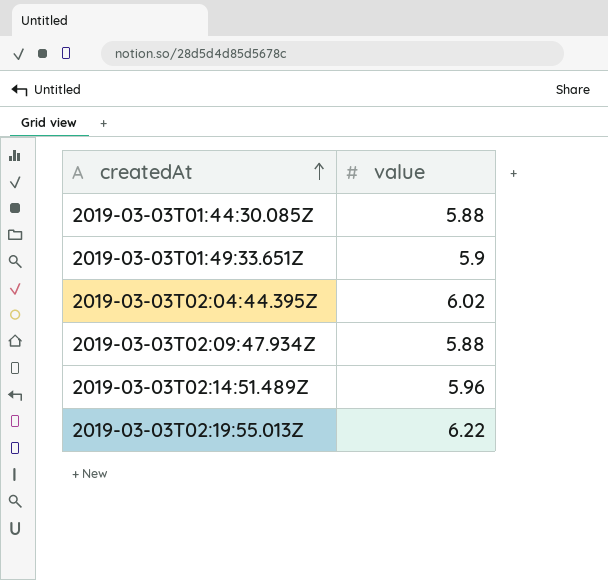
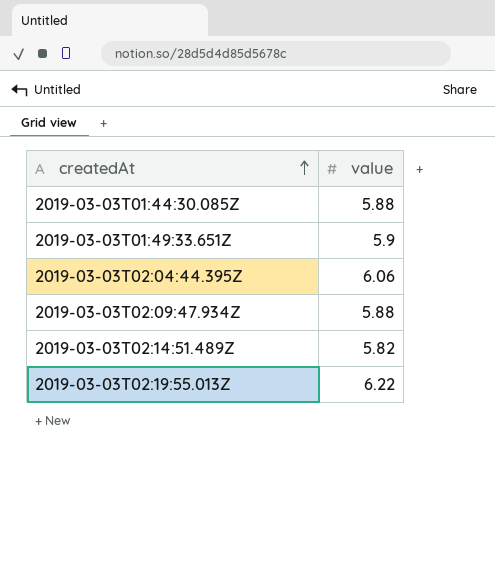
2019-03-03T02:04:44.395Z | value: 6.02 -> 6.06
2019-03-03T02:14:51.489Z | value: 5.96 -> 5.82

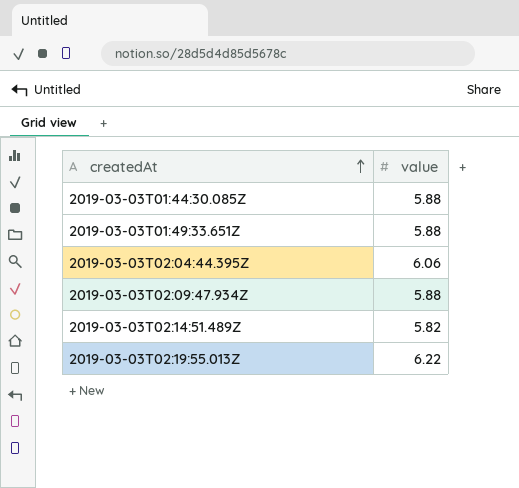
2019-03-03T01:49:33.651Z | value: 5.9 -> 5.88

